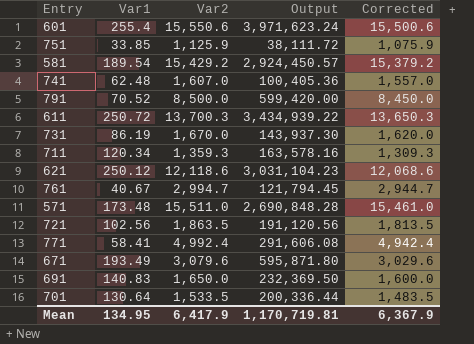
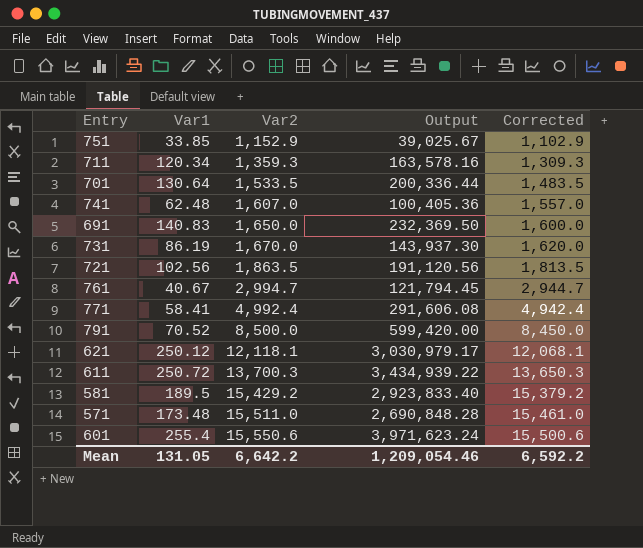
row order: none -> Var2 ascending
row 671: 193.49 | 3,079.6 | 595,871.80 | 3,029.6 -> none
751 | Var2: 1,125.9 -> 1,152.9
751 | Output: 38,111.72 -> 39,025.67
751 | Corrected: 1,075.9 -> 1,102.9
621 | Var2: 12,118.6 -> 12,118.1
621 | Output: 3,031,104.23 -> 3,030,979.17
621 | Corrected: 12,068.6 -> 12,068.1
581 | Var1: 189.54 -> 189.5
581 | Output: 2,924,450.57 -> 2,923,833.40
Mean | Var1: 134.95 -> 131.05
Mean | Var2: 6,417.9 -> 6,642.2
Mean | Output: 1,170,719.81 -> 1,209,054.46
Mean | Corrected: 6,367.9 -> 6,592.2

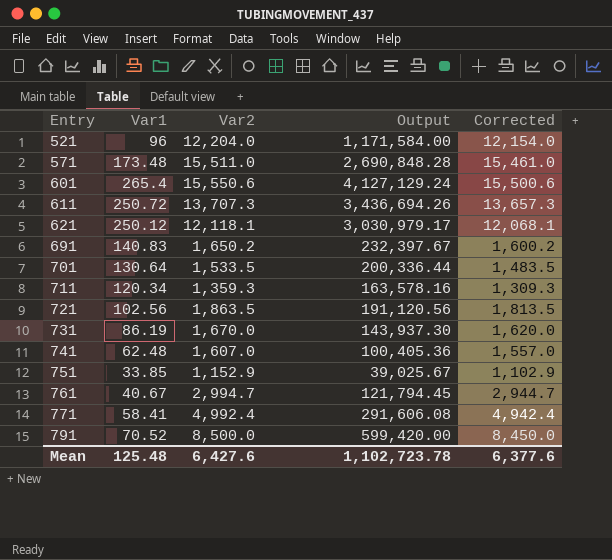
row order: Var2 ascending -> Entry ascending
row 581: 189.5 | 15,429.2 | 2,923,833.40 | 15,379.2 -> none
row 521: none -> 96 | 12,204.0 | 1,171,584.00 | 12,154.0
601 | Var1: 255.4 -> 265.4
601 | Output: 3,971,623.24 -> 4,127,129.24
611 | Var2: 13,700.3 -> 13,707.3
611 | Output: 3,434,939.22 -> 3,436,694.26
611 | Corrected: 13,650.3 -> 13,657.3
691 | Var2: 1,650.0 -> 1,650.2
691 | Output: 232,369.50 -> 232,397.67
691 | Corrected: 1,600.0 -> 1,600.2
Mean | Var1: 131.05 -> 125.48
Mean | Var2: 6,642.2 -> 6,427.6
Mean | Output: 1,209,054.46 -> 1,102,723.78
Mean | Corrected: 6,592.2 -> 6,377.6

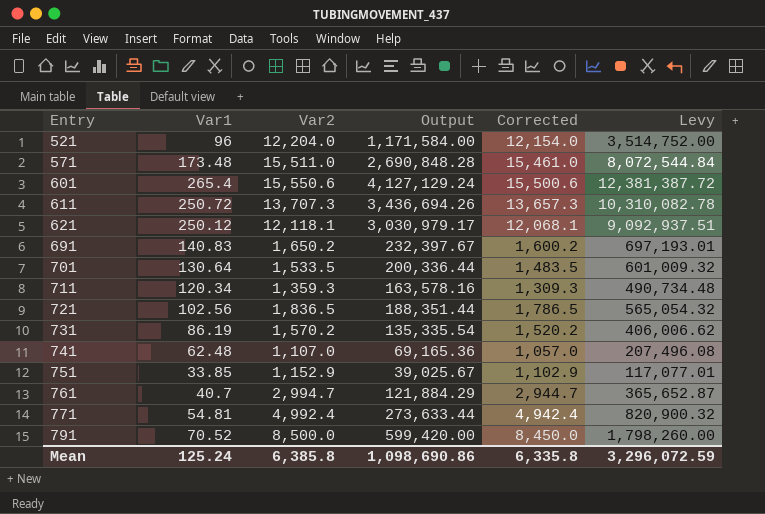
column Levy | formula: none -> [Output] * 3
721 | Var2: 1,863.5 -> 1,836.5
721 | Output: 191,120.56 -> 188,351.44
721 | Corrected: 1,813.5 -> 1,786.5
731 | Var2: 1,670.0 -> 1,570.2
731 | Output: 143,937.30 -> 135,335.54
731 | Corrected: 1,620.0 -> 1,520.2
741 | Var2: 1,607.0 -> 1,107.0
741 | Output: 100,405.36 -> 69,165.36
741 | Corrected: 1,557.0 -> 1,057.0
761 | Var1: 40.67 -> 40.7
761 | Output: 121,794.45 -> 121,884.29
771 | Var1: 58.41 -> 54.81
771 | Output: 291,606.08 -> 273,633.44
Mean | Var1: 125.48 -> 125.24
Mean | Var2: 6,427.6 -> 6,385.8
Mean | Output: 1,102,723.78 -> 1,098,690.86
Mean | Corrected: 6,377.6 -> 6,335.8

